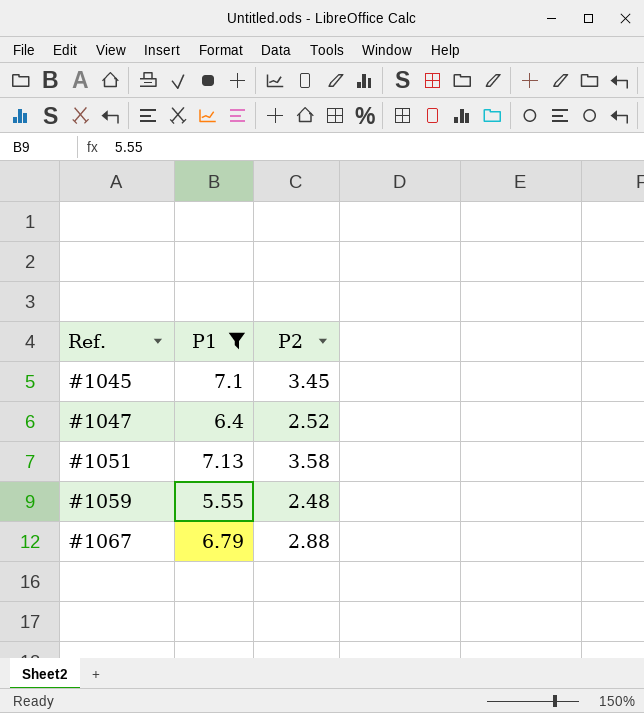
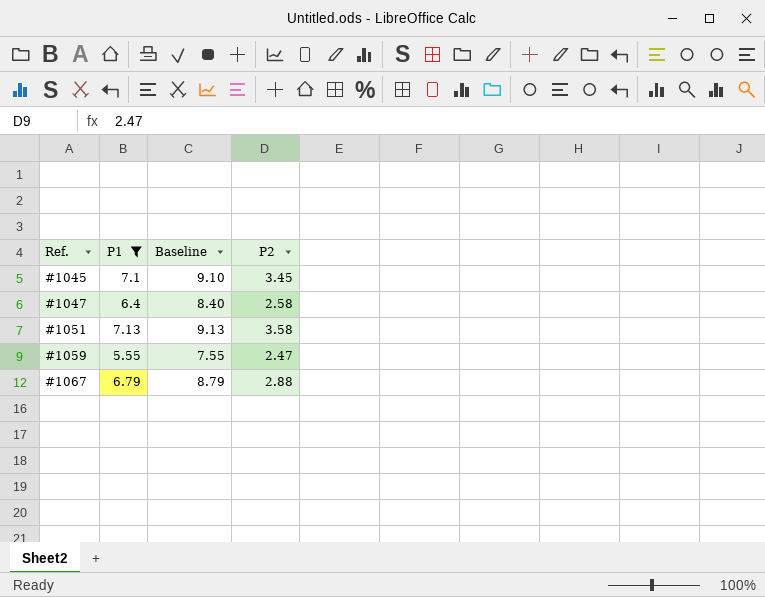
column Baseline | formula: none -> [P1] + 2
#1047 | P2: 2.52 -> 2.58
#1059 | P2: 2.48 -> 2.47

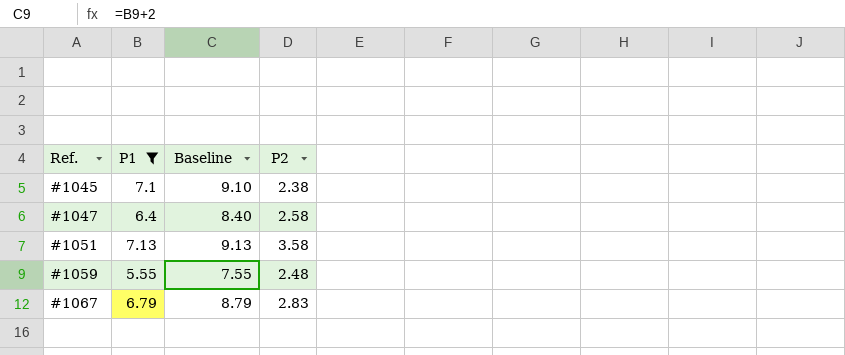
#1045 | P2: 3.45 -> 2.38
#1059 | P2: 2.47 -> 2.48
#1067 | P2: 2.88 -> 2.83

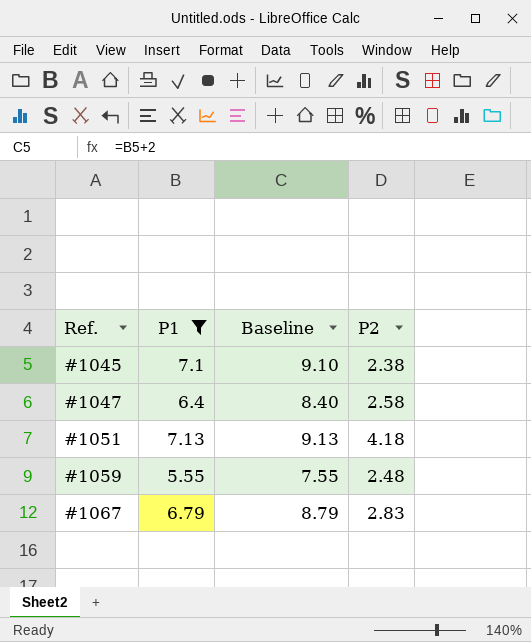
#1051 | P2: 3.58 -> 4.18

